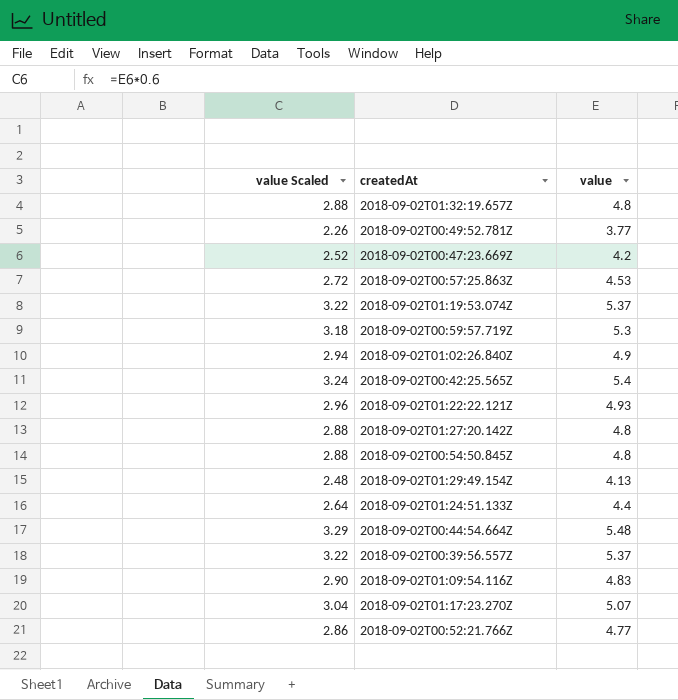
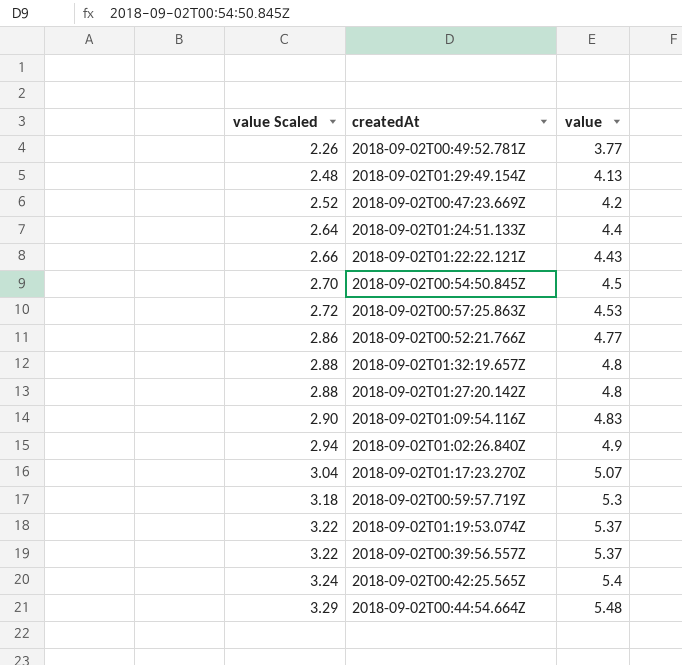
row order: none -> value Scaled ascending
2018-09-02T01:22:22.121Z | value Scaled: 2.96 -> 2.66
2018-09-02T01:22:22.121Z | value: 4.93 -> 4.43
2018-09-02T00:54:50.845Z | value Scaled: 2.88 -> 2.70
2018-09-02T00:54:50.845Z | value: 4.8 -> 4.5

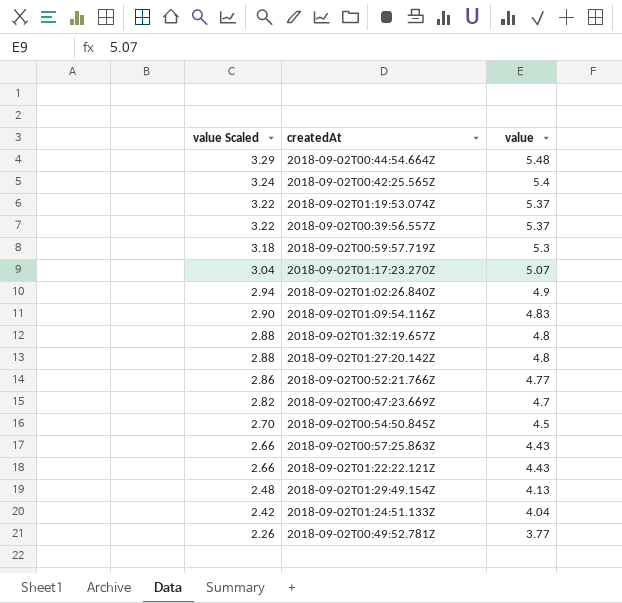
row order: value Scaled ascending -> value Scaled descending
2018-09-02T00:47:23.669Z | value Scaled: 2.52 -> 2.82
2018-09-02T00:47:23.669Z | value: 4.2 -> 4.7
2018-09-02T00:57:25.863Z | value Scaled: 2.72 -> 2.66
2018-09-02T00:57:25.863Z | value: 4.53 -> 4.43
2018-09-02T01:24:51.133Z | value Scaled: 2.64 -> 2.42
2018-09-02T01:24:51.133Z | value: 4.4 -> 4.04

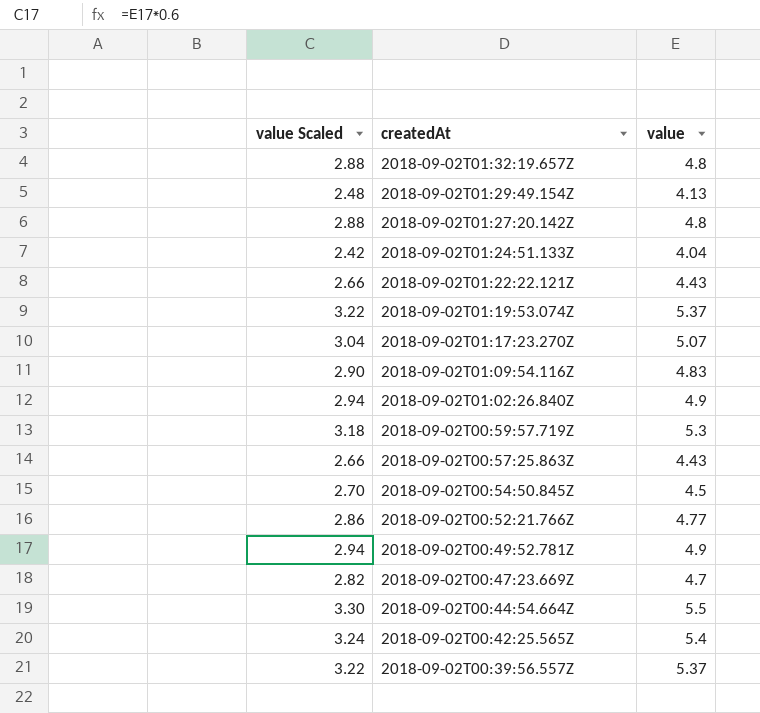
row order: value Scaled descending -> createdAt descending
2018-09-02T00:49:52.781Z | value Scaled: 2.26 -> 2.94
2018-09-02T00:49:52.781Z | value: 3.77 -> 4.9
2018-09-02T00:44:54.664Z | value Scaled: 3.29 -> 3.30
2018-09-02T00:44:54.664Z | value: 5.48 -> 5.5

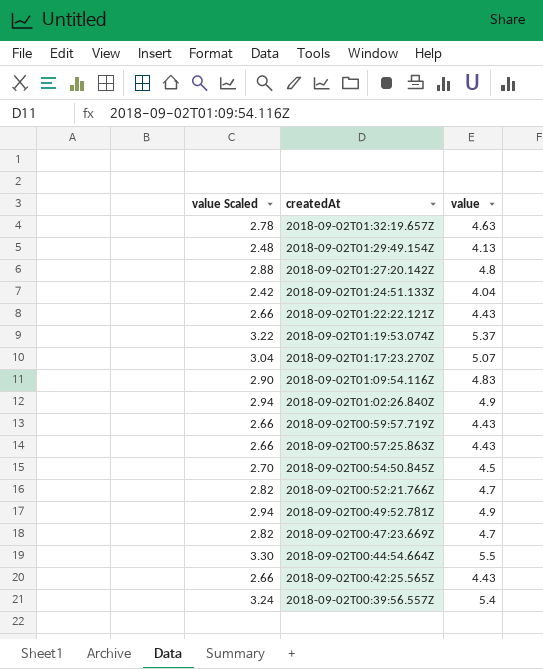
2018-09-02T01:32:19.657Z | value Scaled: 2.88 -> 2.78
2018-09-02T01:32:19.657Z | value: 4.8 -> 4.63
2018-09-02T00:59:57.719Z | value Scaled: 3.18 -> 2.66
2018-09-02T00:59:57.719Z | value: 5.3 -> 4.43
2018-09-02T00:52:21.766Z | value Scaled: 2.86 -> 2.82
2018-09-02T00:52:21.766Z | value: 4.77 -> 4.7
2018-09-02T00:42:25.565Z | value Scaled: 3.24 -> 2.66
2018-09-02T00:42:25.565Z | value: 5.4 -> 4.43
2018-09-02T00:39:56.557Z | value Scaled: 3.22 -> 3.24
2018-09-02T00:39:56.557Z | value: 5.37 -> 5.4

